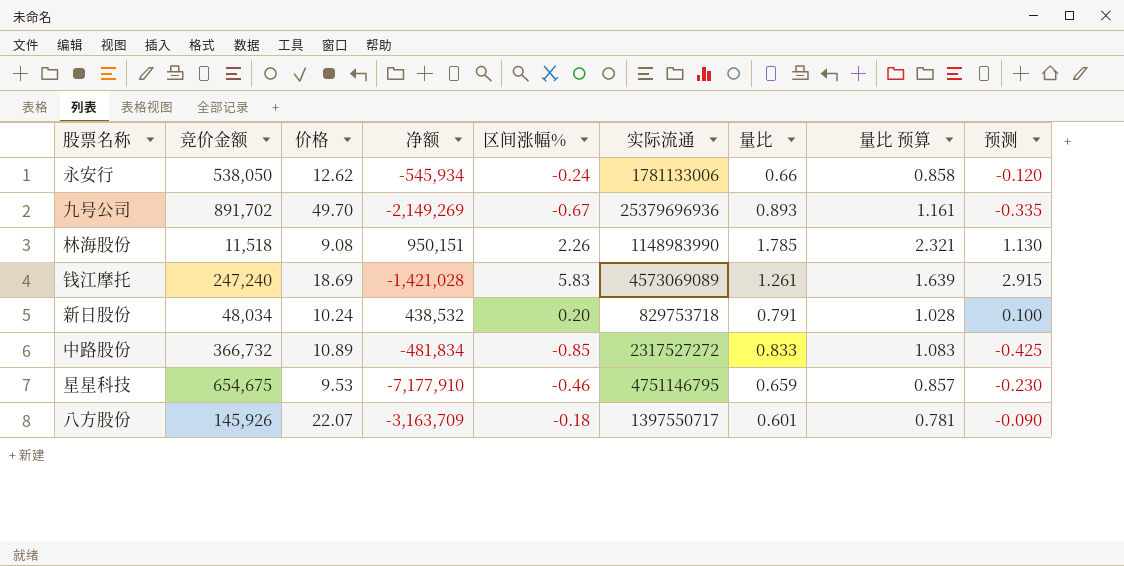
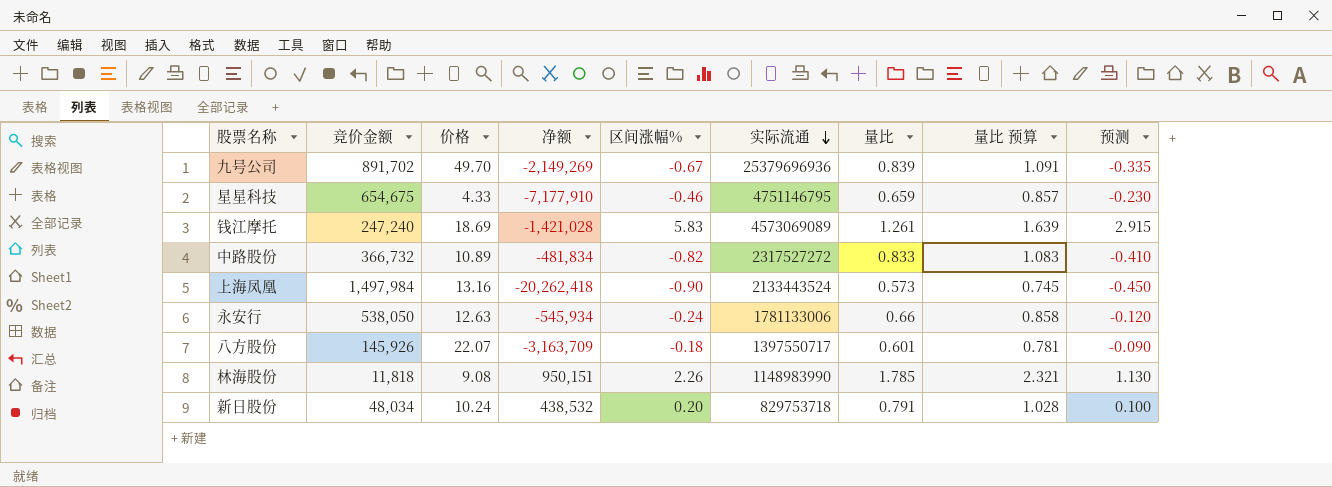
row order: none -> 实际流通 descending
九号公司 | 量比: 0.893 -> 0.839
九号公司 | 量比 预算: 1.161 -> 1.091
星星科技 | 价格: 9.53 -> 4.33
中路股份 | 区间涨幅%: -0.85 -> -0.82
中路股份 | 预测: -0.425 -> -0.410
row 上海凤凰: none -> 1,497,984 | 13.16 | -20,262,418 | -0.90 | 2133443524 | 0.573 | 0.745 | -0.450
永安行 | 价格: 12.62 -> 12.63
林海股份 | 竞价金额: 11,518 -> 11,818

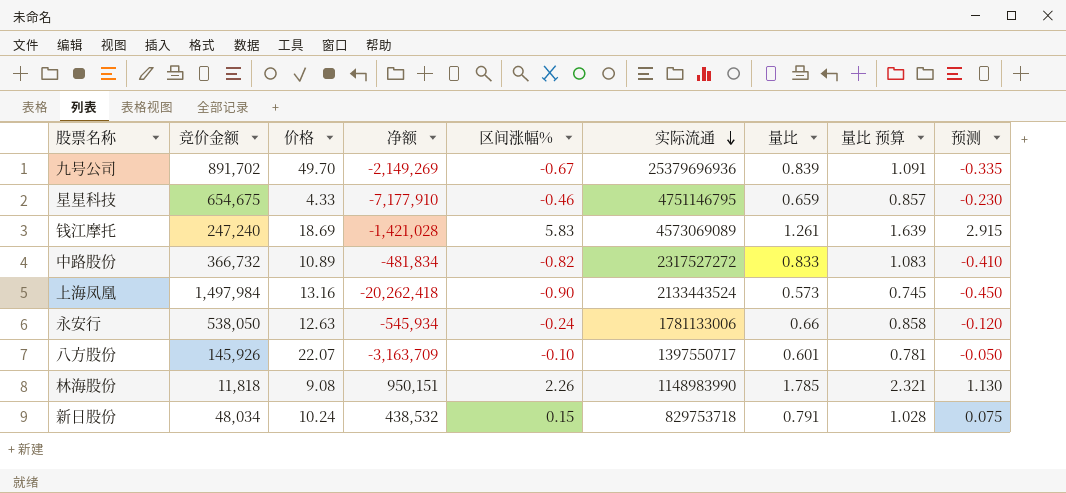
八方股份 | 区间涨幅%: -0.18 -> -0.10
八方股份 | 预测: -0.090 -> -0.050
新日股份 | 区间涨幅%: 0.20 -> 0.15
新日股份 | 预测: 0.100 -> 0.075

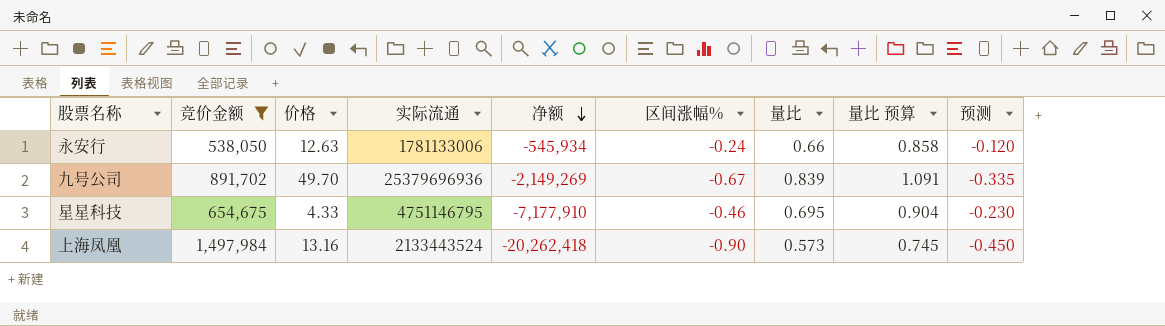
filter: none -> 竞价金额 >= 538,050
row order: 实际流通 descending -> 净额 descending
column 实际流通 | position: 6 -> 4
星星科技 | 量比: 0.659 -> 0.695
星星科技 | 量比 预算: 0.857 -> 0.904

